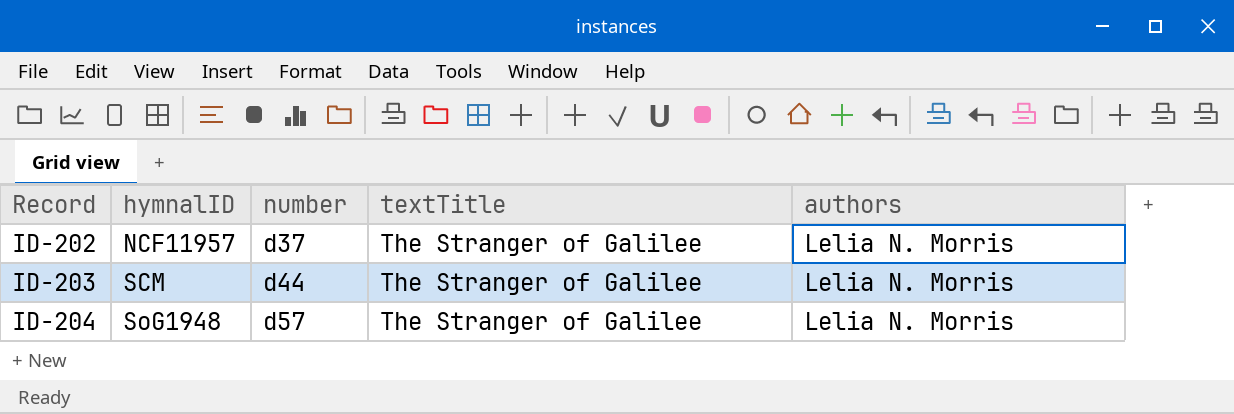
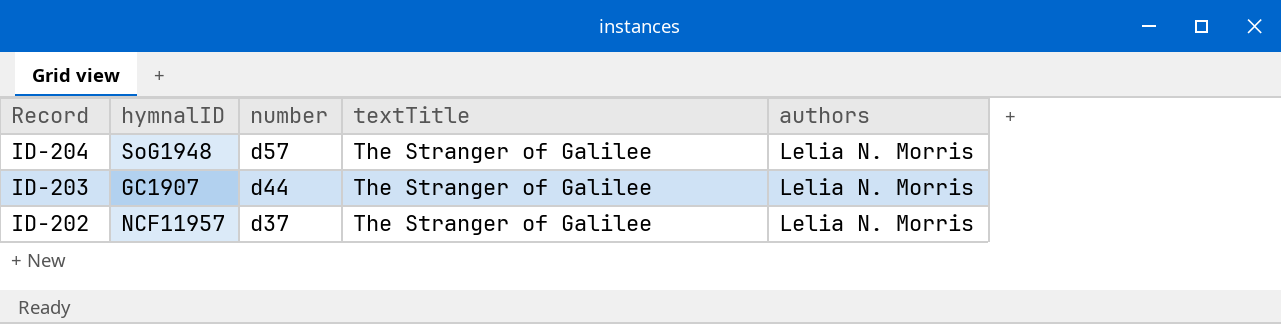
row order: Record ascending -> Record descending
ID-203 | hymnalID: SCM -> GC1907

